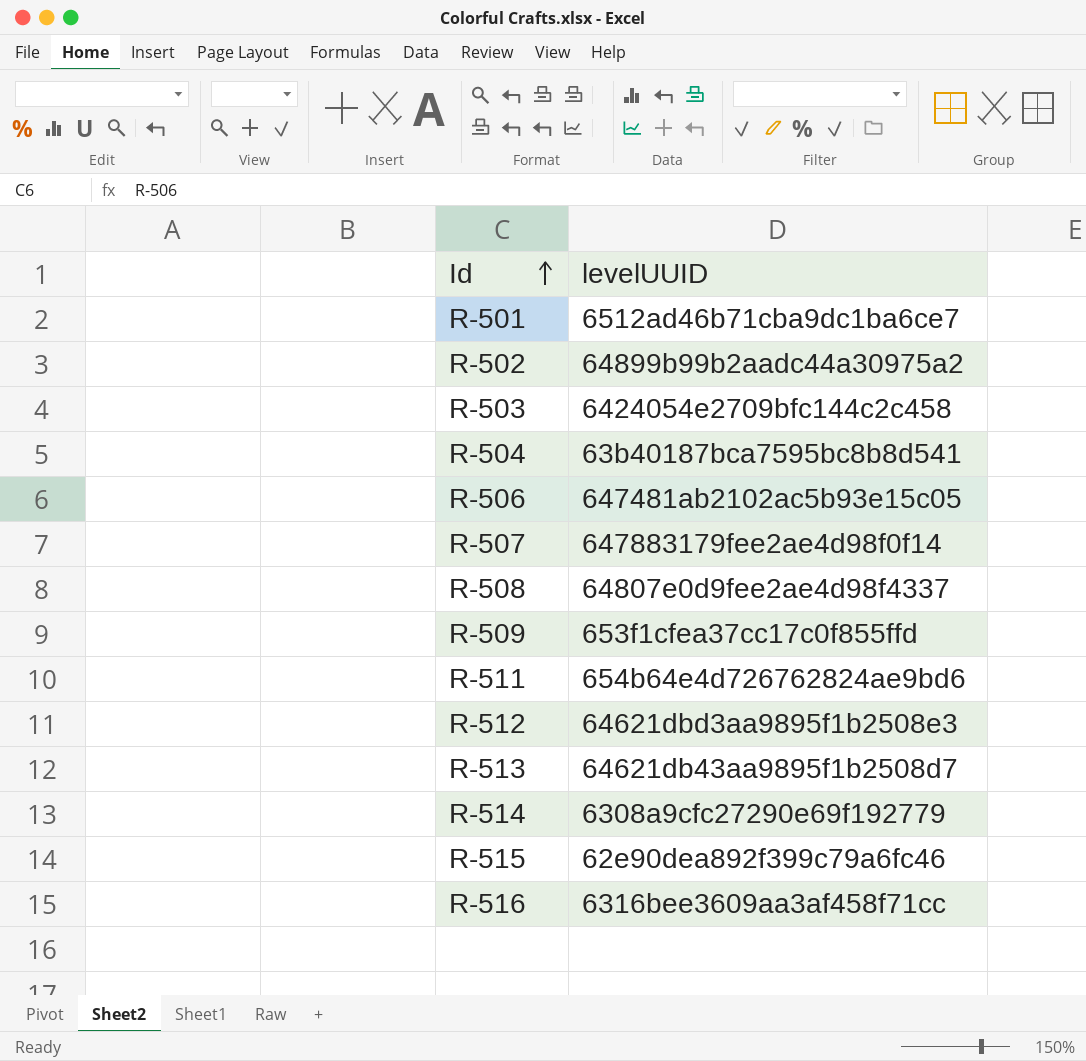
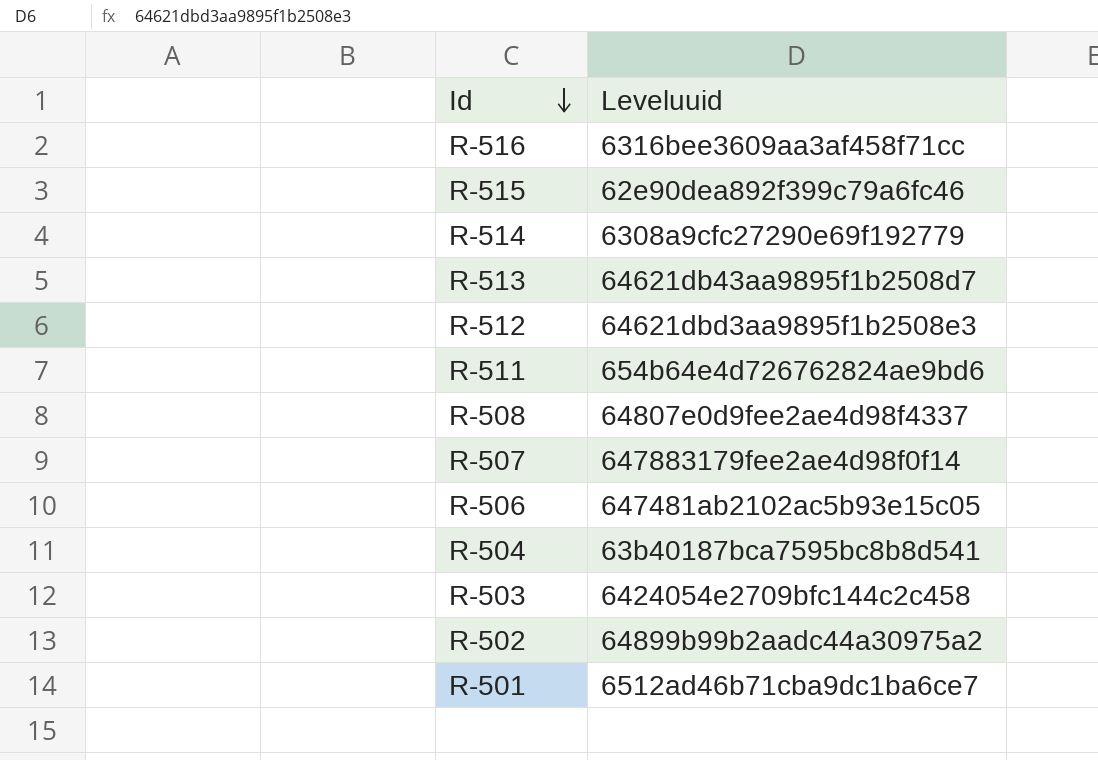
row order: Id ascending -> Id descending
column name: levelUUID -> Leveluuid
row R-509: 653f1cfea37cc17c0f855ffd -> none

